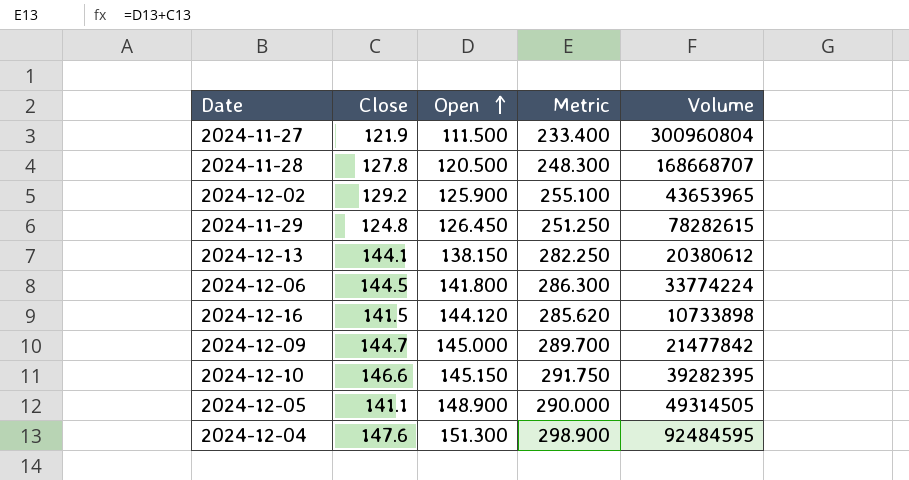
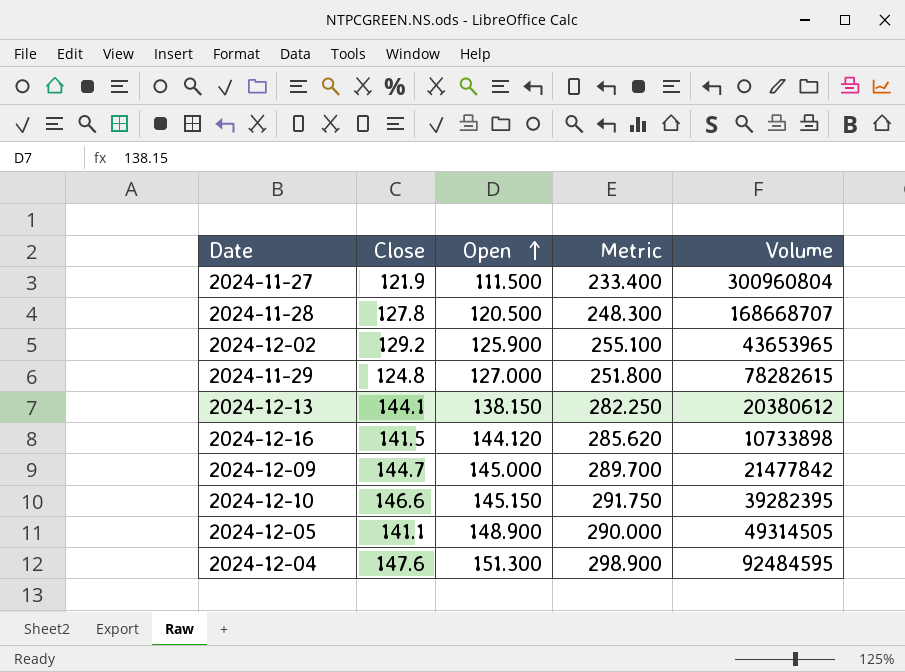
row 2024-12-06: 144.5 | 141.800 | 286.300 | 33774224 -> none
2024-11-29 | Open: 126.450 -> 127.000
2024-11-29 | Metric: 251.250 -> 251.800

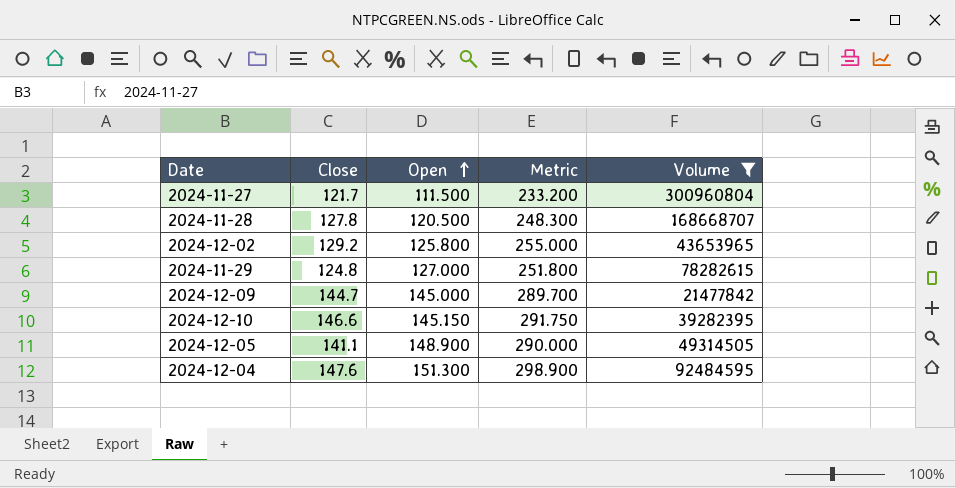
filter: none -> Volume >= 21477842
2024-11-27 | Close: 121.9 -> 121.7
2024-11-27 | Metric: 233.400 -> 233.200
2024-12-02 | Open: 125.900 -> 125.800
2024-12-02 | Metric: 255.100 -> 255.000

